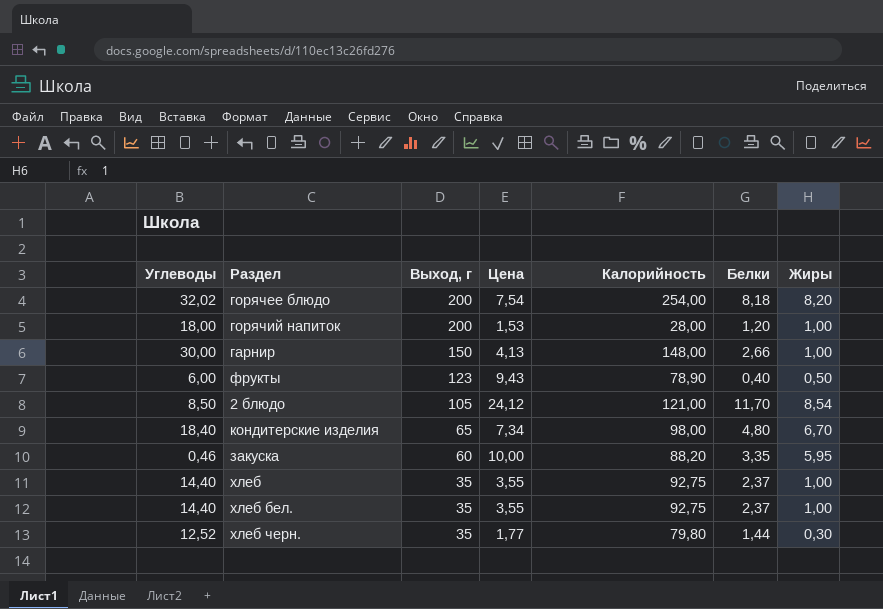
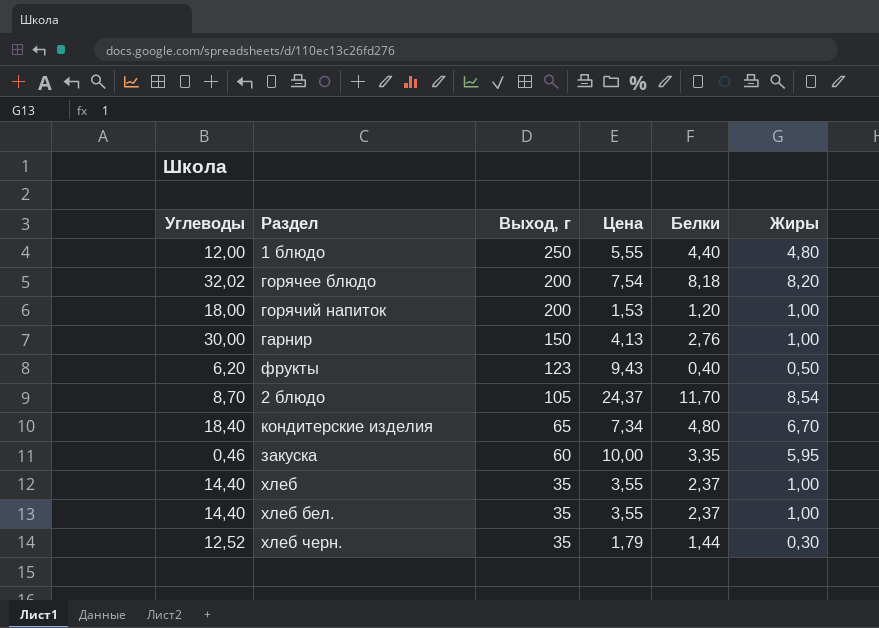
column Калорийность | position: 5 -> none
row 1 блюдо: none -> 12,00 | 250 | 5,55 | 4,40 | 4,80
гарнир | Белки: 2,66 -> 2,76
фрукты | Углеводы: 6,00 -> 6,20
2 блюдо | Углеводы: 8,50 -> 8,70
2 блюдо | Цена: 24,12 -> 24,37
хлеб черн. | Цена: 1,77 -> 1,79

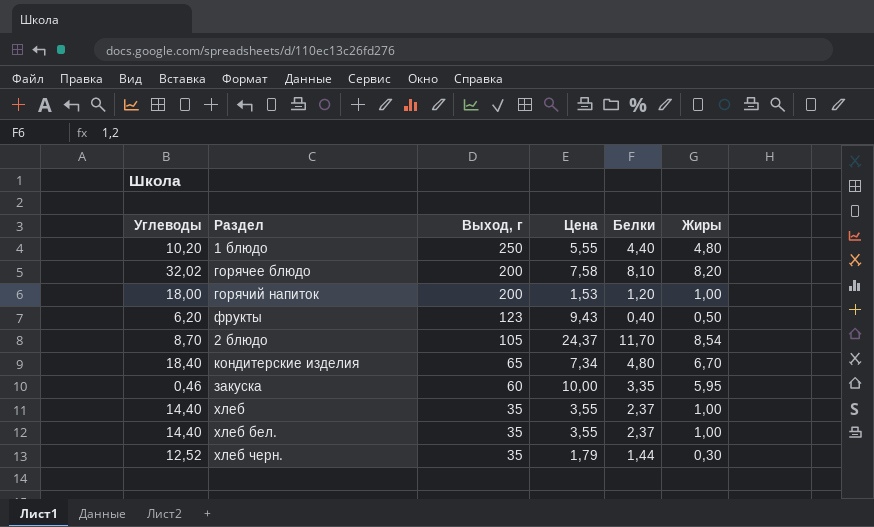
row гарнир: 30,00 | 150 | 4,13 | 2,76 | 1,00 -> none
1 блюдо | Углеводы: 12,00 -> 10,20
горячее блюдо | Цена: 7,54 -> 7,58
горячее блюдо | Белки: 8,18 -> 8,10

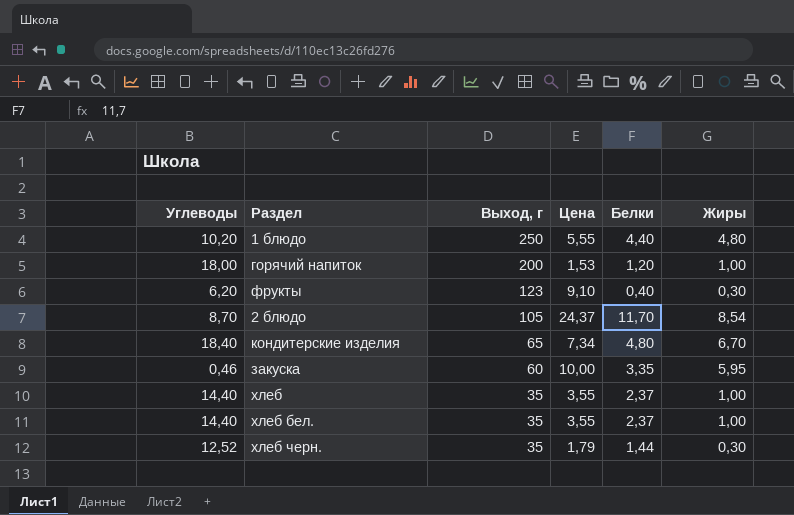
row горячее блюдо: 32,02 | 200 | 7,58 | 8,10 | 8,20 -> none
фрукты | Цена: 9,43 -> 9,10
фрукты | Жиры: 0,50 -> 0,30

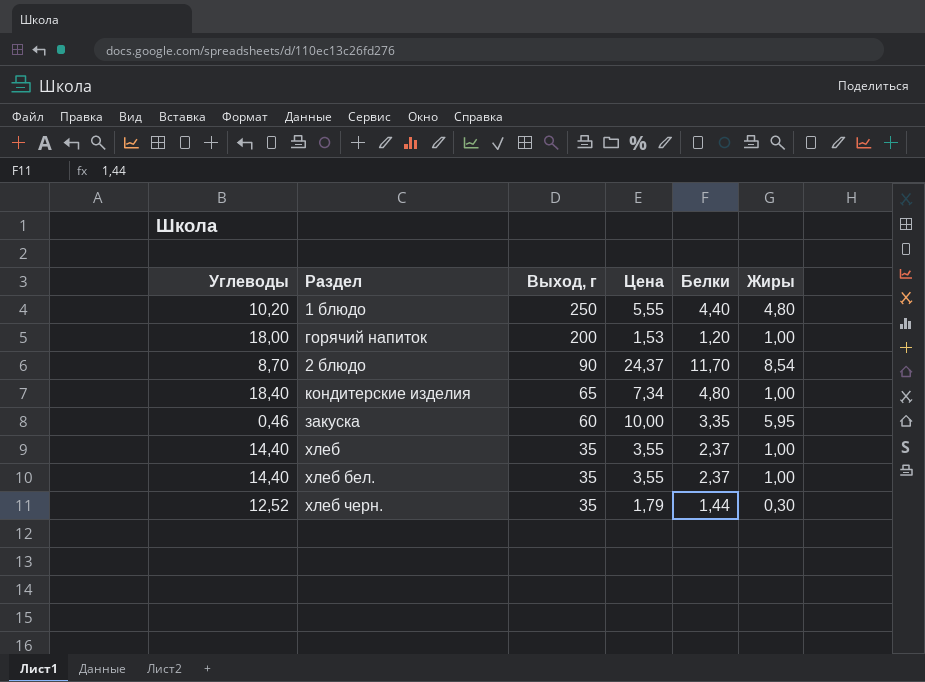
row фрукты: 6,20 | 123 | 9,10 | 0,40 | 0,30 -> none
2 блюдо | Выход, г: 105 -> 90
кондитерские изделия | Жиры: 6,70 -> 1,00

